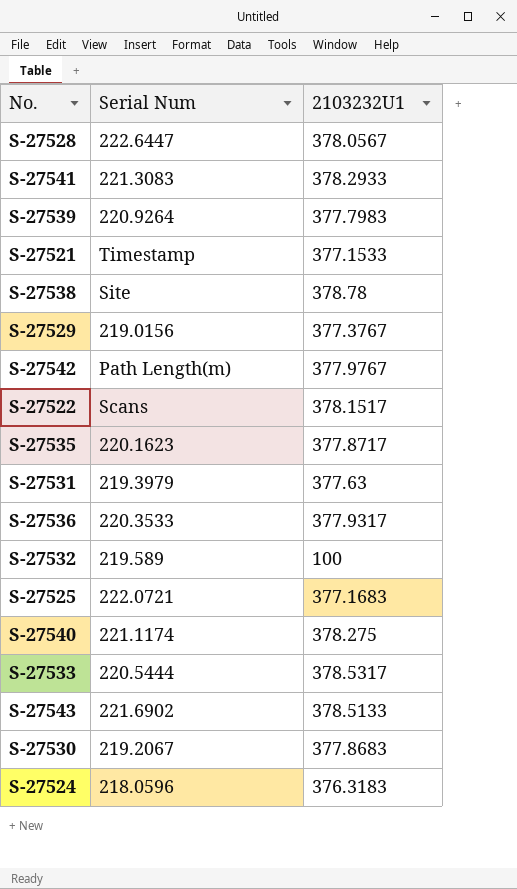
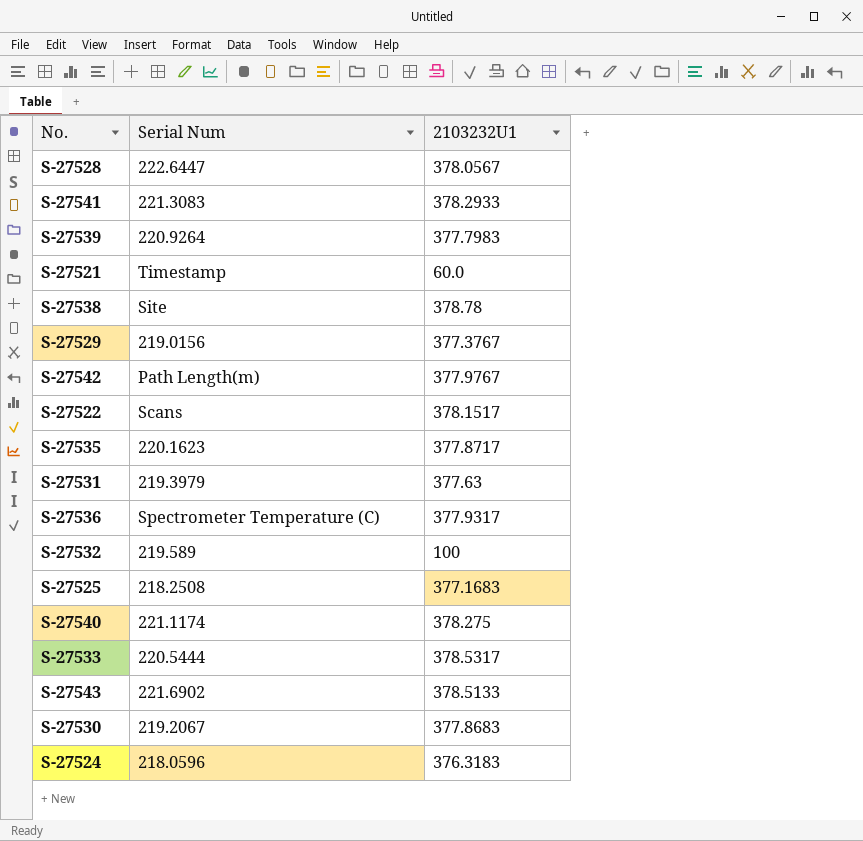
S-27521 | 2103232U1: 377.1533 -> 60.0
S-27536 | Serial Num: 220.3533 -> Spectrometer Temperature (C)
S-27525 | Serial Num: 222.0721 -> 218.2508

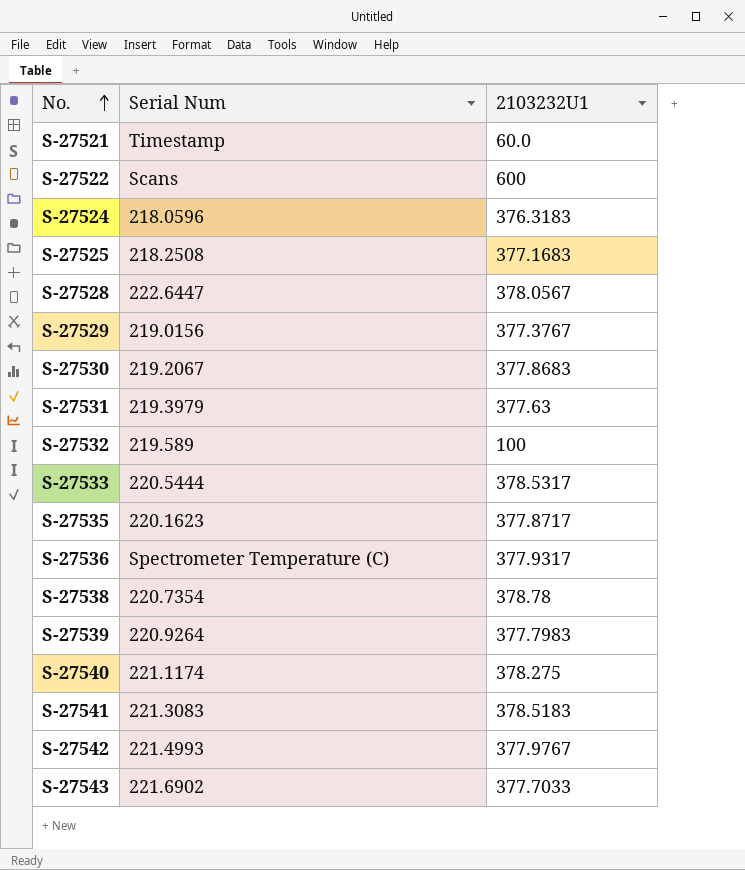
row order: none -> No. ascending
S-27522 | 2103232U1: 378.1517 -> 600
S-27538 | Serial Num: Site -> 220.7354
S-27541 | 2103232U1: 378.2933 -> 378.5183
S-27542 | Serial Num: Path Length(m) -> 221.4993
S-27543 | 2103232U1: 378.5133 -> 377.7033

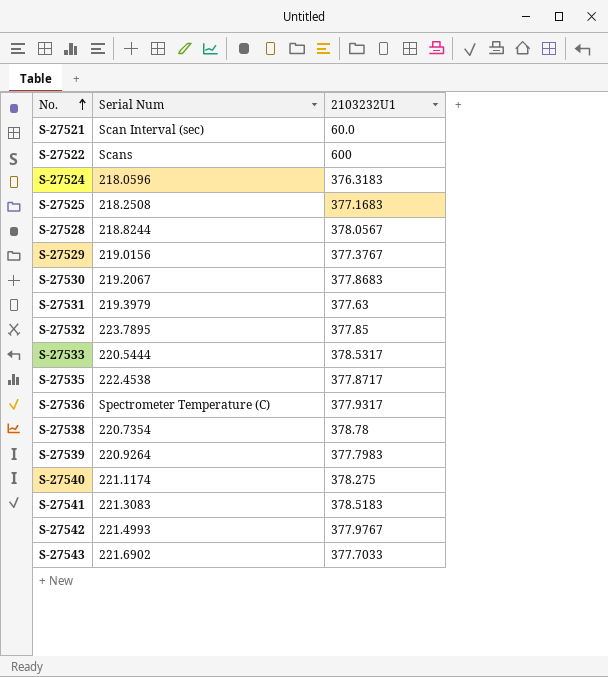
S-27521 | Serial Num: Timestamp -> Scan Interval (sec)
S-27528 | Serial Num: 222.6447 -> 218.8244
S-27532 | Serial Num: 219.589 -> 223.7895
S-27532 | 2103232U1: 100 -> 377.85
S-27535 | Serial Num: 220.1623 -> 222.4538

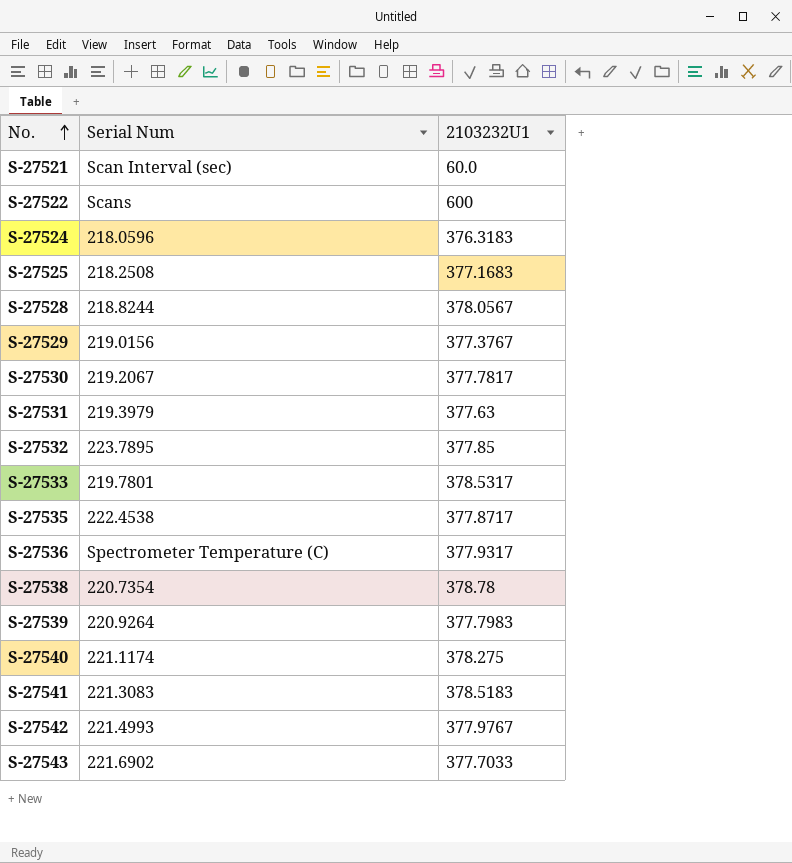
S-27530 | 2103232U1: 377.8683 -> 377.7817
S-27533 | Serial Num: 220.5444 -> 219.7801

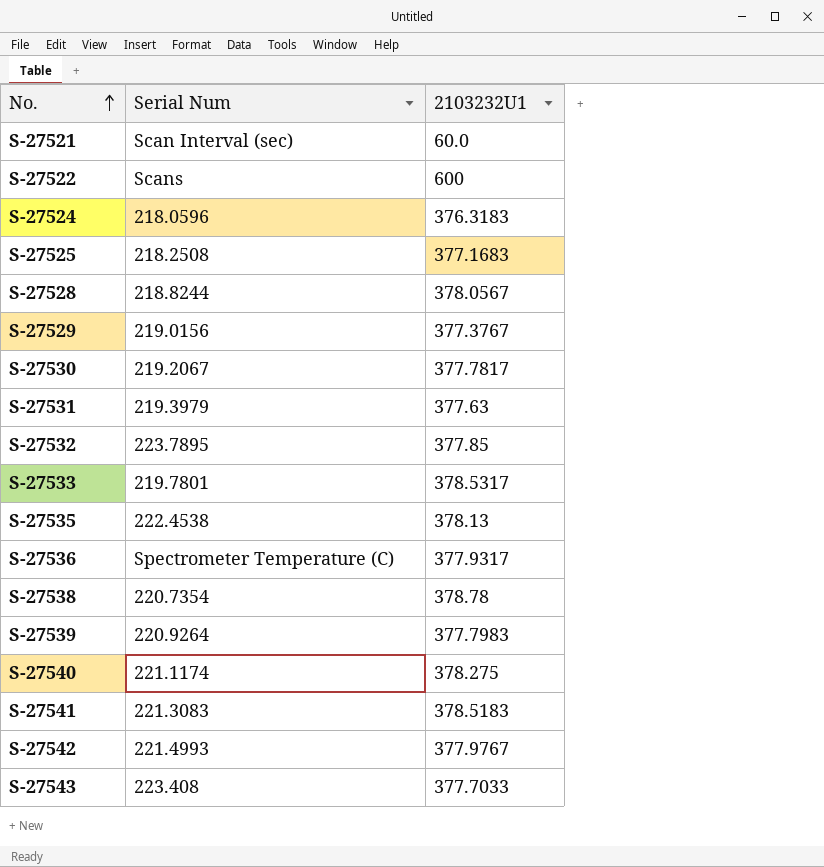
S-27535 | 2103232U1: 377.8717 -> 378.13
S-27543 | Serial Num: 221.6902 -> 223.408

